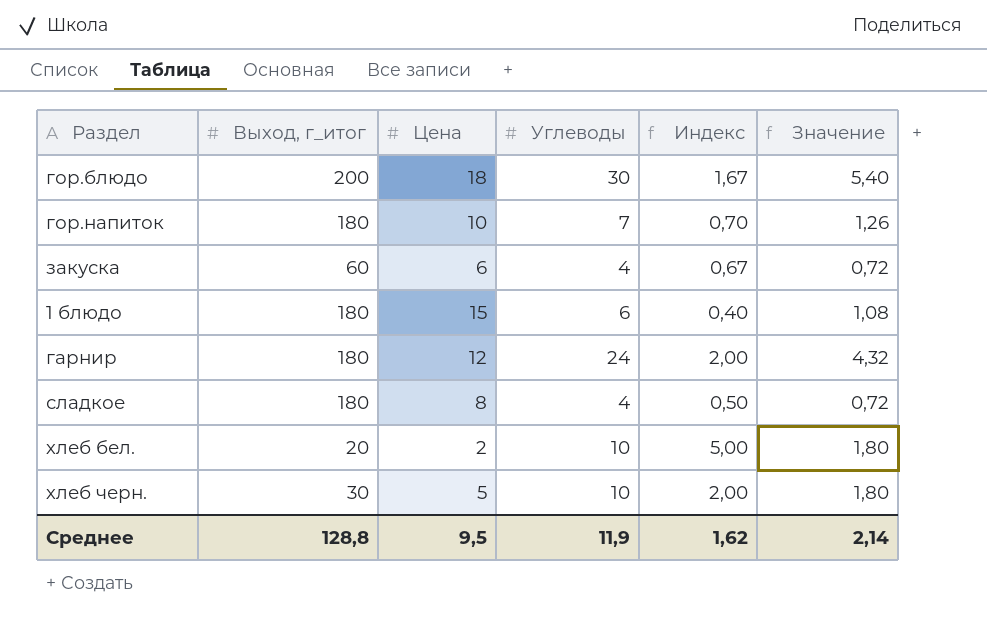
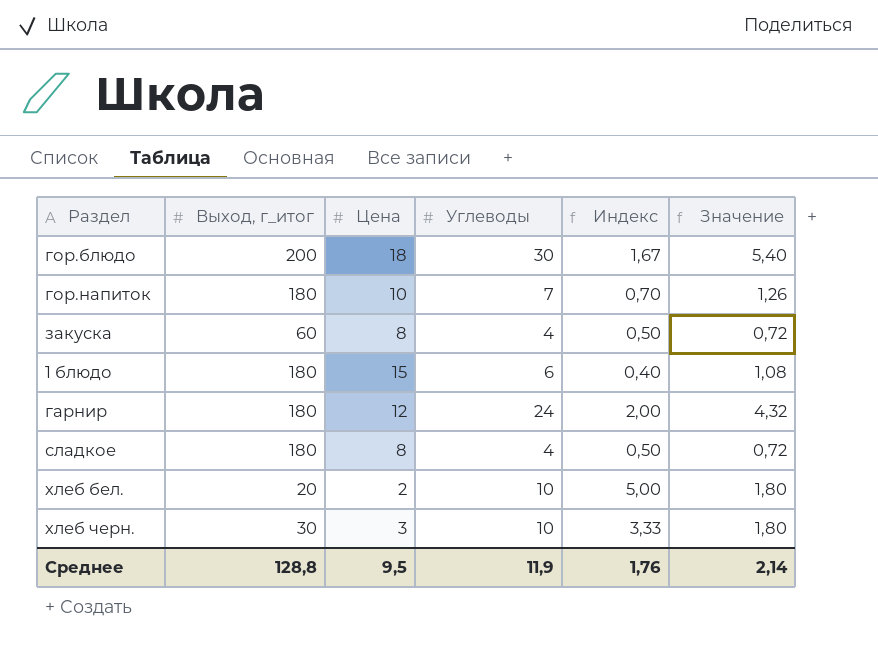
закуска | Цена: 6 -> 8
закуска | Индекс: 0,67 -> 0,50
хлеб черн. | Цена: 5 -> 3
хлеб черн. | Индекс: 2,00 -> 3,33
Среднее | Индекс: 1,62 -> 1,76

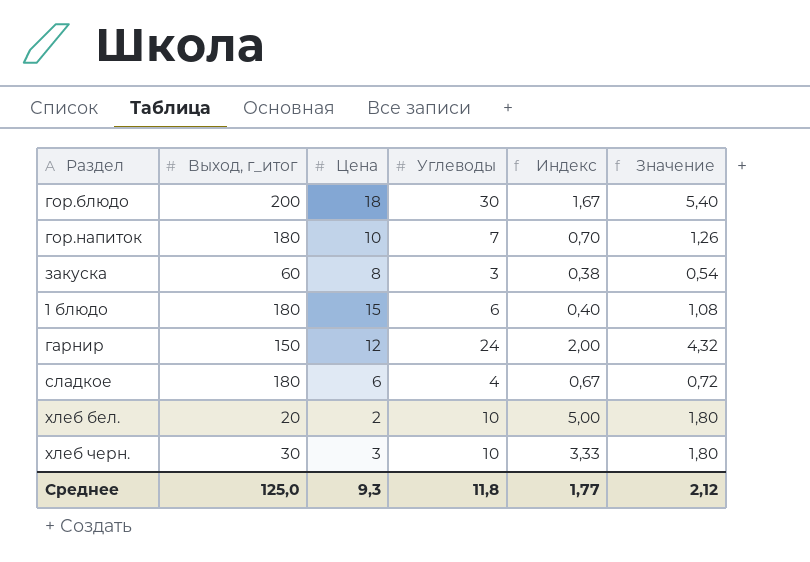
закуска | Углеводы: 4 -> 3
закуска | Индекс: 0,50 -> 0,38
закуска | Значение: 0,72 -> 0,54
гарнир | Выход, г_итог: 180 -> 150
сладкое | Цена: 8 -> 6
сладкое | Индекс: 0,50 -> 0,67
Среднее | Выход, г_итог: 128,8 -> 125,0
Среднее | Цена: 9,5 -> 9,3
Среднее | Углеводы: 11,9 -> 11,8
Среднее | Индекс: 1,76 -> 1,77
Среднее | Значение: 2,14 -> 2,12

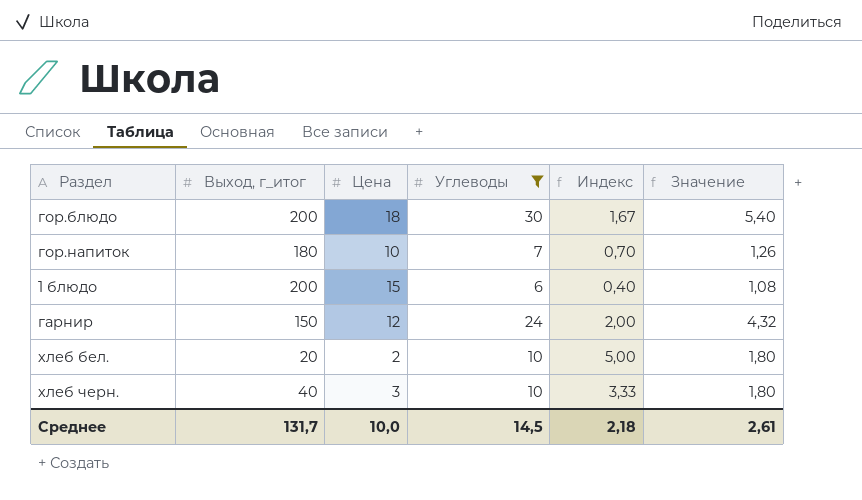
filter: none -> Углеводы >= 6
1 блюдо | Выход, г_итог: 180 -> 200
хлеб черн. | Выход, г_итог: 30 -> 40
Среднее | Выход, г_итог: 125,0 -> 131,7
Среднее | Цена: 9,3 -> 10,0
Среднее | Углеводы: 11,8 -> 14,5
Среднее | Индекс: 1,77 -> 2,18
Среднее | Значение: 2,12 -> 2,61

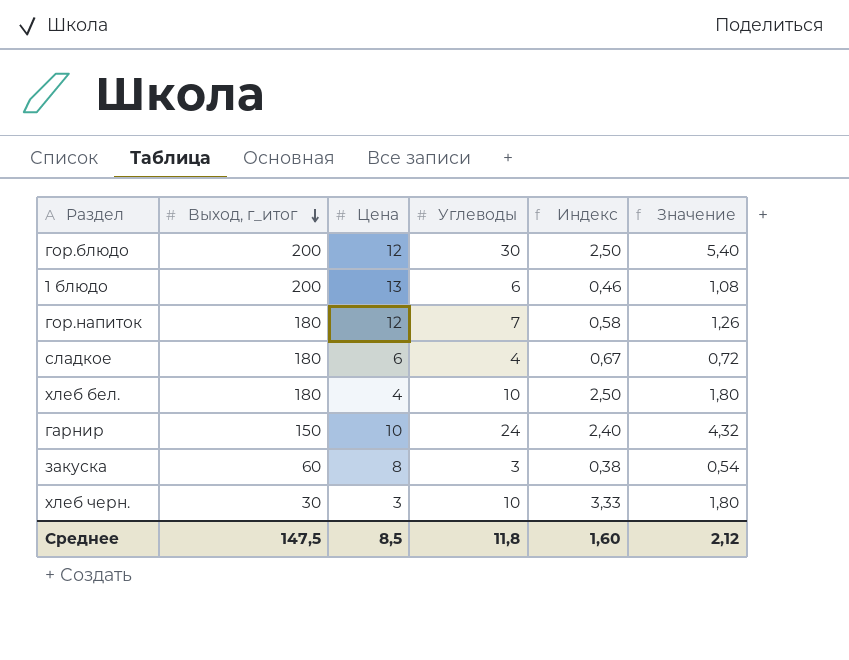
filter: Углеводы >= 6 -> none
row order: none -> Выход, г_итог descending
гор.блюдо | Цена: 18 -> 12
гор.блюдо | Индекс: 1,67 -> 2,50
1 блюдо | Цена: 15 -> 13
1 блюдо | Индекс: 0,40 -> 0,46
гор.напиток | Цена: 10 -> 12
гор.напиток | Индекс: 0,70 -> 0,58
хлеб бел. | Выход, г_итог: 20 -> 180
хлеб бел. | Цена: 2 -> 4
хлеб бел. | Индекс: 5,00 -> 2,50
гарнир | Цена: 12 -> 10
гарнир | Индекс: 2,00 -> 2,40
хлеб черн. | Выход, г_итог: 40 -> 30
Среднее | Выход, г_итог: 131,7 -> 147,5
Среднее | Цена: 10,0 -> 8,5
Среднее | Углеводы: 14,5 -> 11,8
Среднее | Индекс: 2,18 -> 1,60
Среднее | Значение: 2,61 -> 2,12

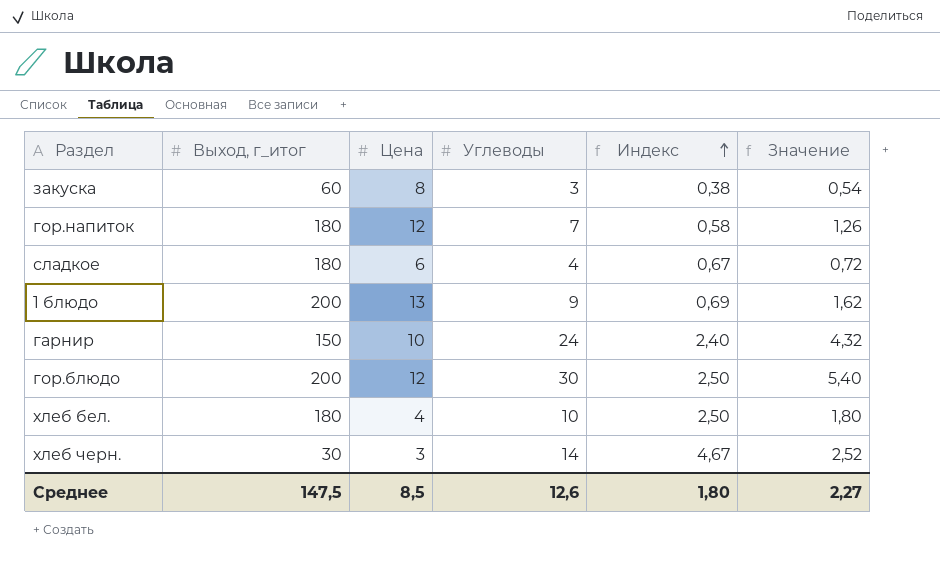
row order: Выход, г_итог descending -> Индекс ascending
1 блюдо | Углеводы: 6 -> 9
1 блюдо | Индекс: 0,46 -> 0,69
1 блюдо | Значение: 1,08 -> 1,62
хлеб черн. | Углеводы: 10 -> 14
хлеб черн. | Индекс: 3,33 -> 4,67
хлеб черн. | Значение: 1,80 -> 2,52
Среднее | Углеводы: 11,8 -> 12,6
Среднее | Индекс: 1,60 -> 1,80
Среднее | Значение: 2,12 -> 2,27

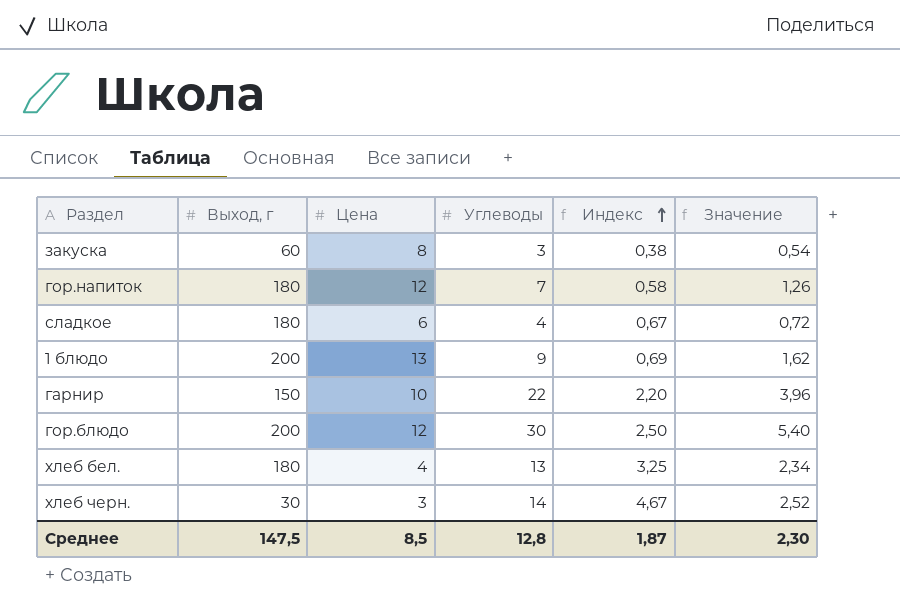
column name: Выход, г_итог -> Выход, г
гарнир | Углеводы: 24 -> 22
гарнир | Индекс: 2,40 -> 2,20
гарнир | Значение: 4,32 -> 3,96
хлеб бел. | Углеводы: 10 -> 13
хлеб бел. | Индекс: 2,50 -> 3,25
хлеб бел. | Значение: 1,80 -> 2,34
Среднее | Углеводы: 12,6 -> 12,8
Среднее | Индекс: 1,80 -> 1,87
Среднее | Значение: 2,27 -> 2,30

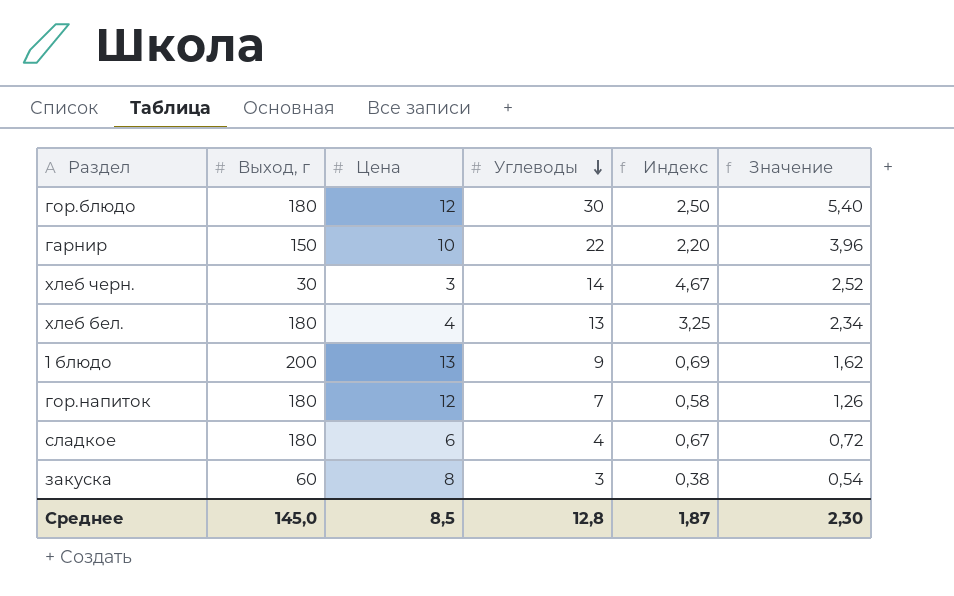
row order: Индекс ascending -> Углеводы descending
гор.блюдо | Выход, г: 200 -> 180
Среднее | Выход, г: 147,5 -> 145,0

